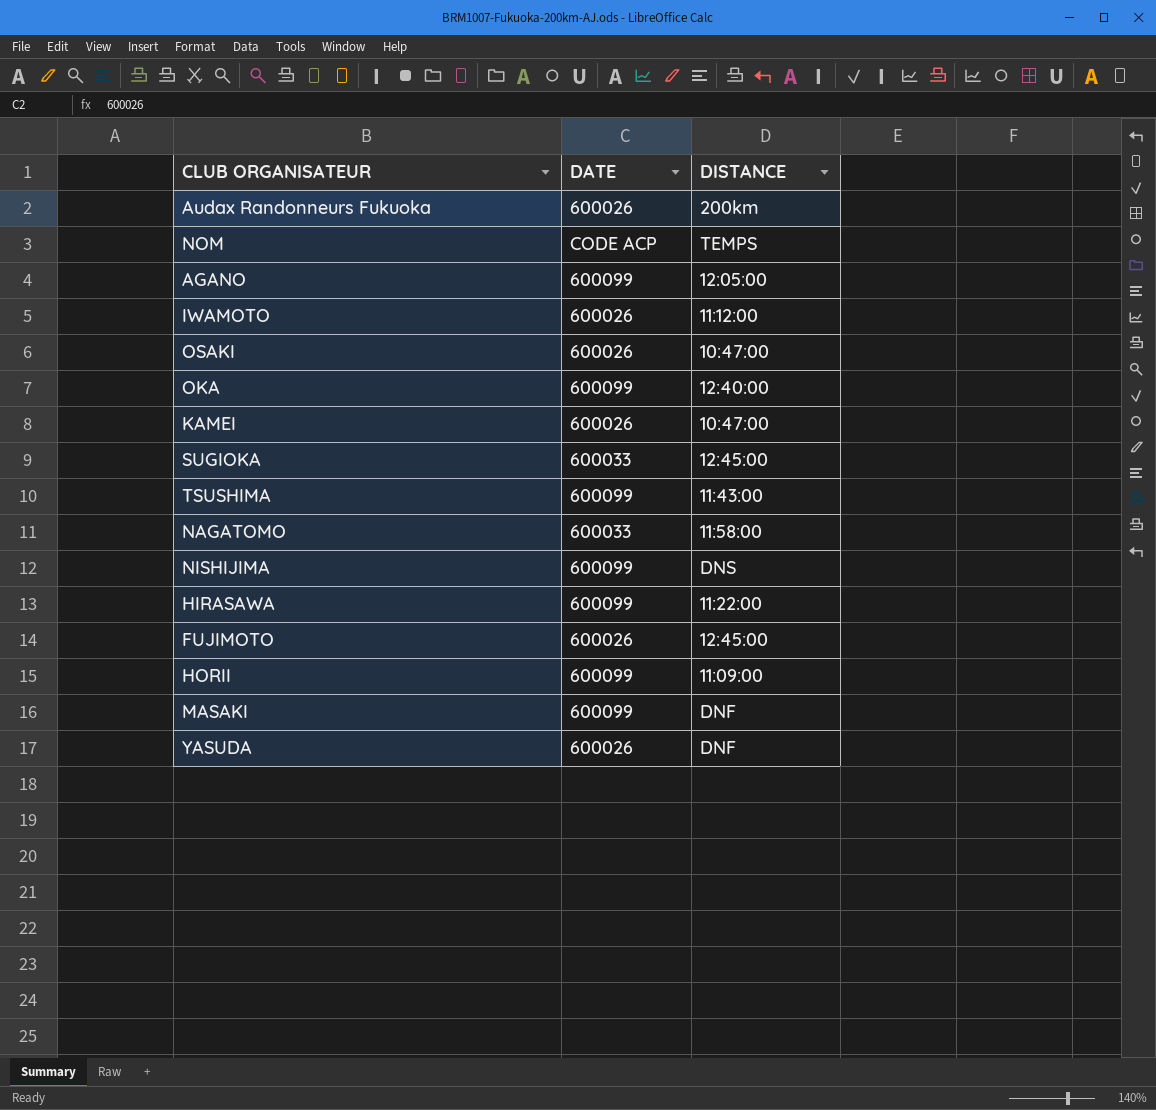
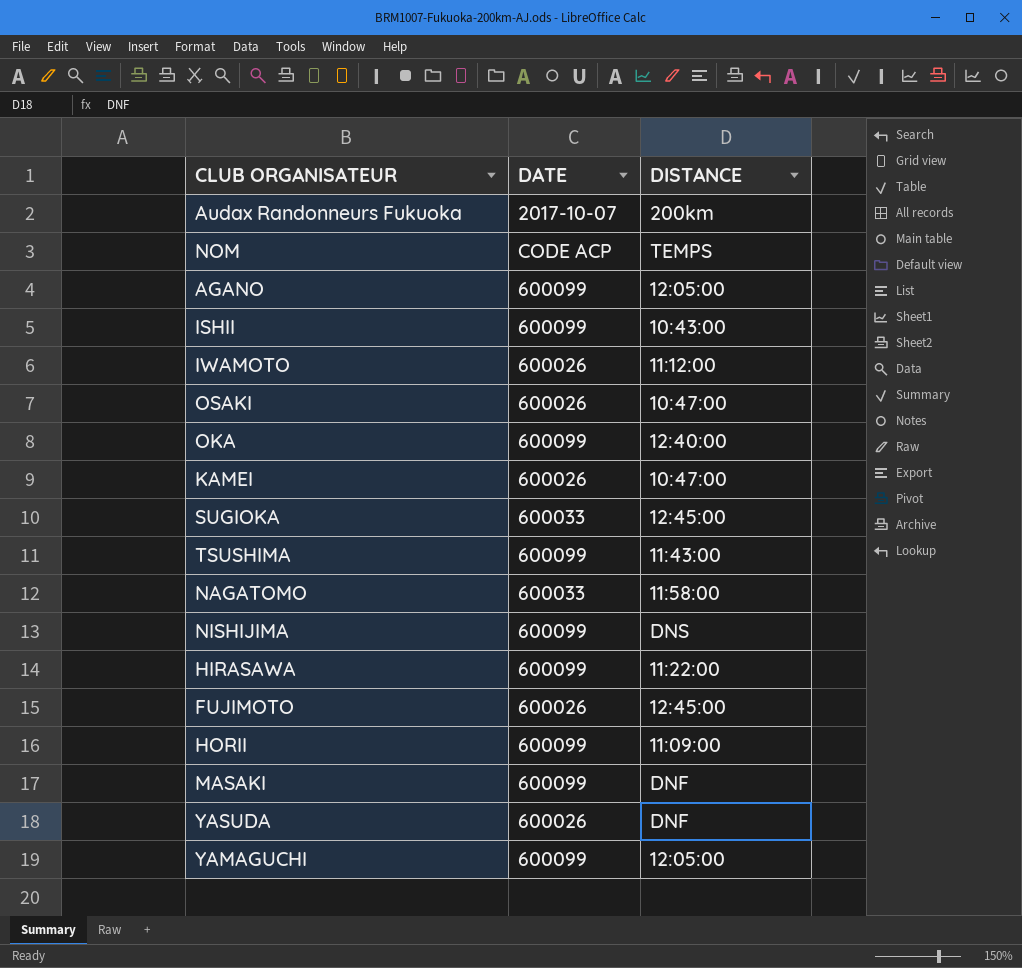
Audax Randonneurs Fukuoka | DATE: 600026 -> 2017-10-07
row ISHII: none -> 600099 | 10:43:00
row YAMAGUCHI: none -> 600099 | 12:05:00

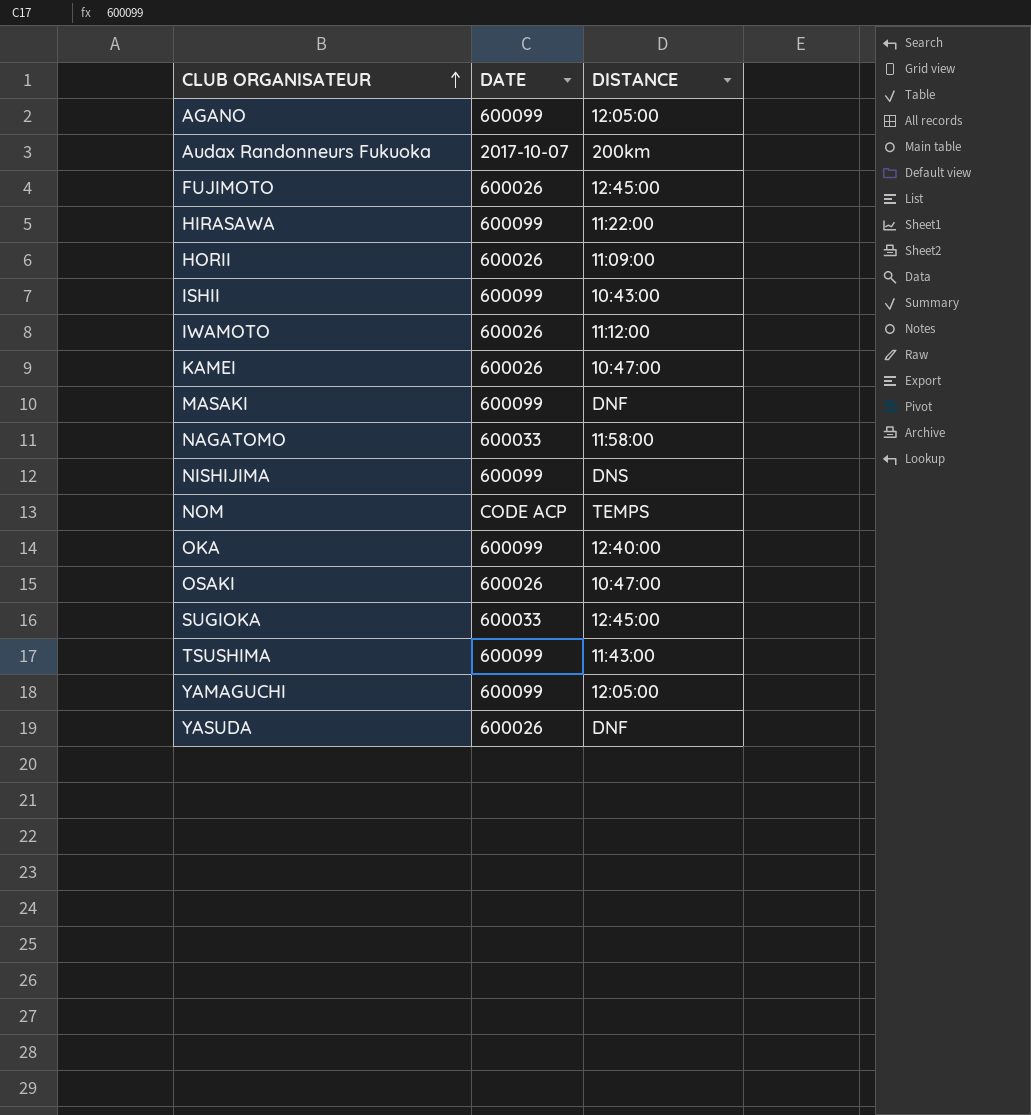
row order: none -> CLUB ORGANISATEUR ascending
HORII | DATE: 600099 -> 600026

